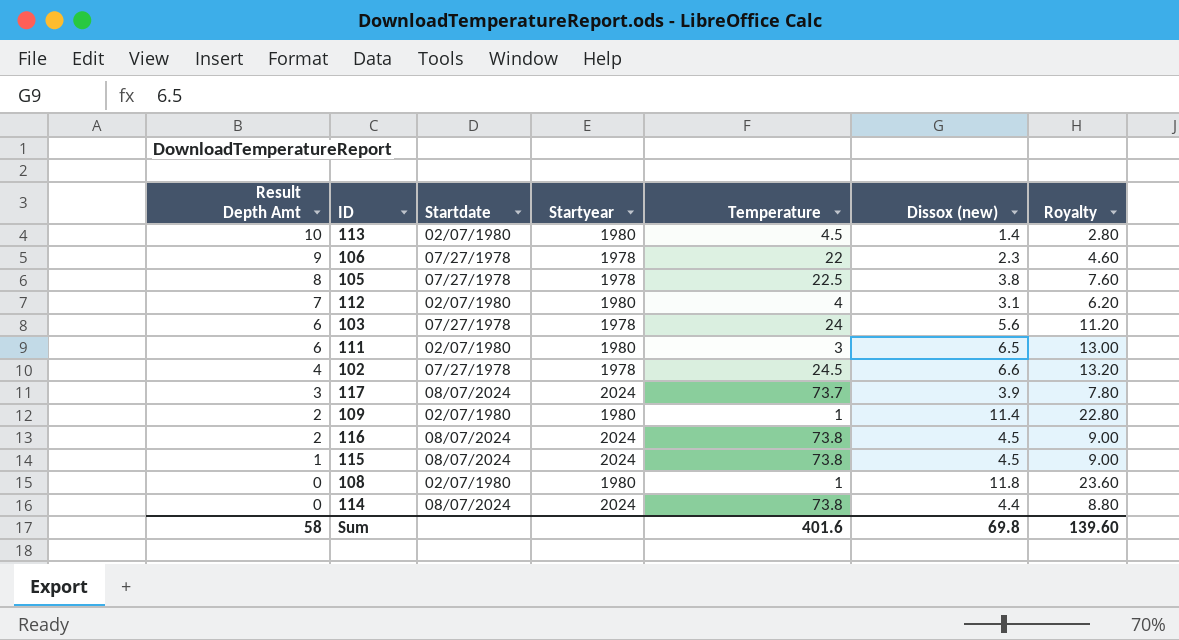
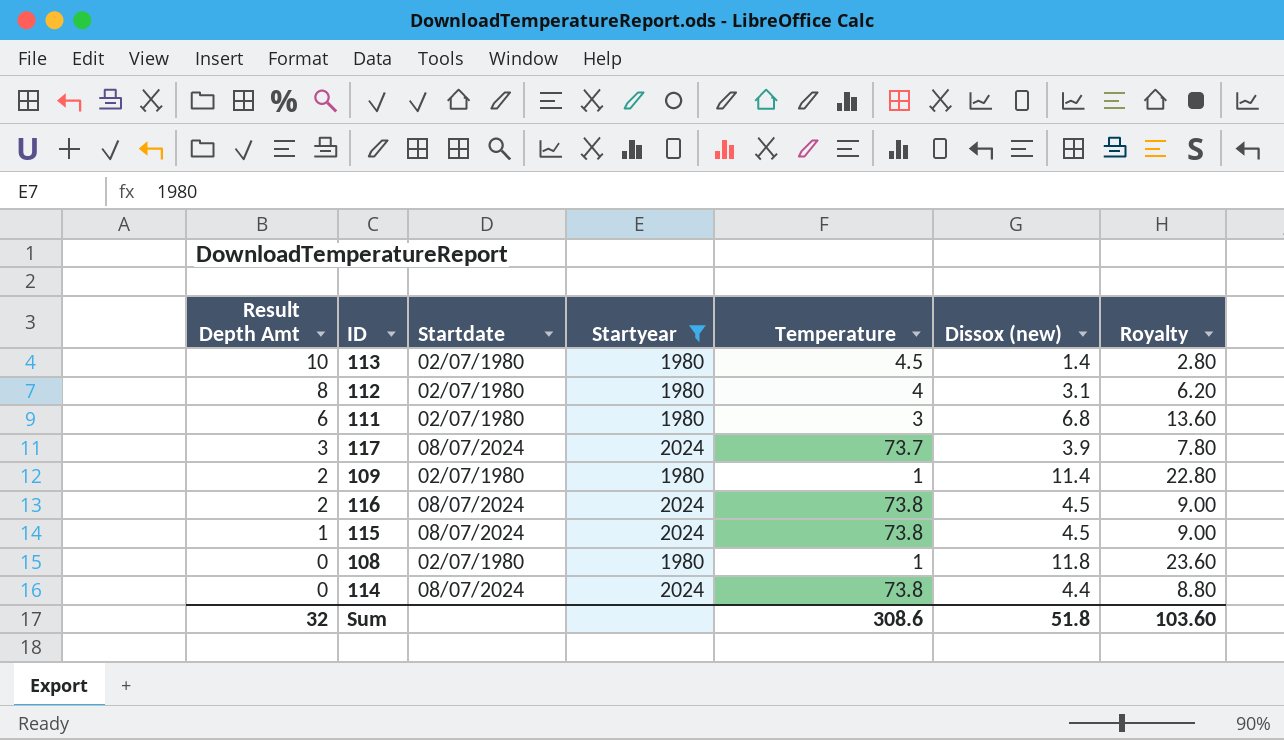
filter: none -> Startyear != 1978
112 | Result Depth Amt: 7 -> 8
111 | Dissox (new): 6.5 -> 6.8
111 | Royalty: 13.00 -> 13.60
Sum | Result Depth Amt: 58 -> 32
Sum | Temperature: 401.6 -> 308.6
Sum | Dissox (new): 69.8 -> 51.8
Sum | Royalty: 139.60 -> 103.60

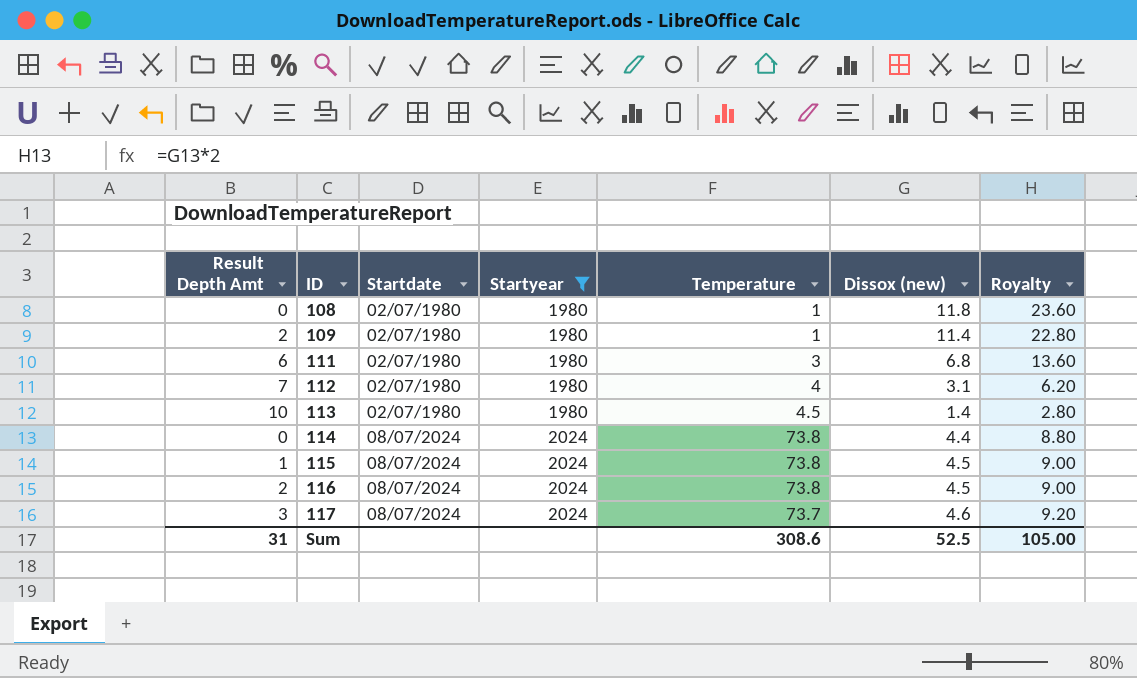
row order: Result Depth Amt descending -> ID ascending
112 | Result Depth Amt: 8 -> 7
117 | Dissox (new): 3.9 -> 4.6
117 | Royalty: 7.80 -> 9.20
Sum | Result Depth Amt: 32 -> 31
Sum | Dissox (new): 51.8 -> 52.5
Sum | Royalty: 103.60 -> 105.00

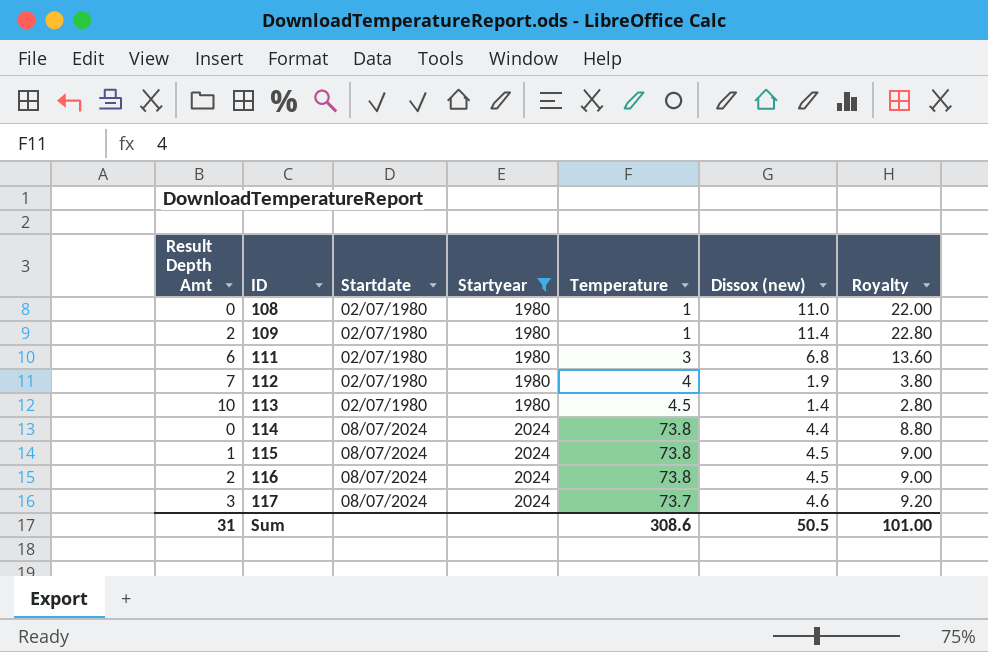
108 | Dissox (new): 11.8 -> 11.0
108 | Royalty: 23.60 -> 22.00
112 | Dissox (new): 3.1 -> 1.9
112 | Royalty: 6.20 -> 3.80
Sum | Dissox (new): 52.5 -> 50.5
Sum | Royalty: 105.00 -> 101.00

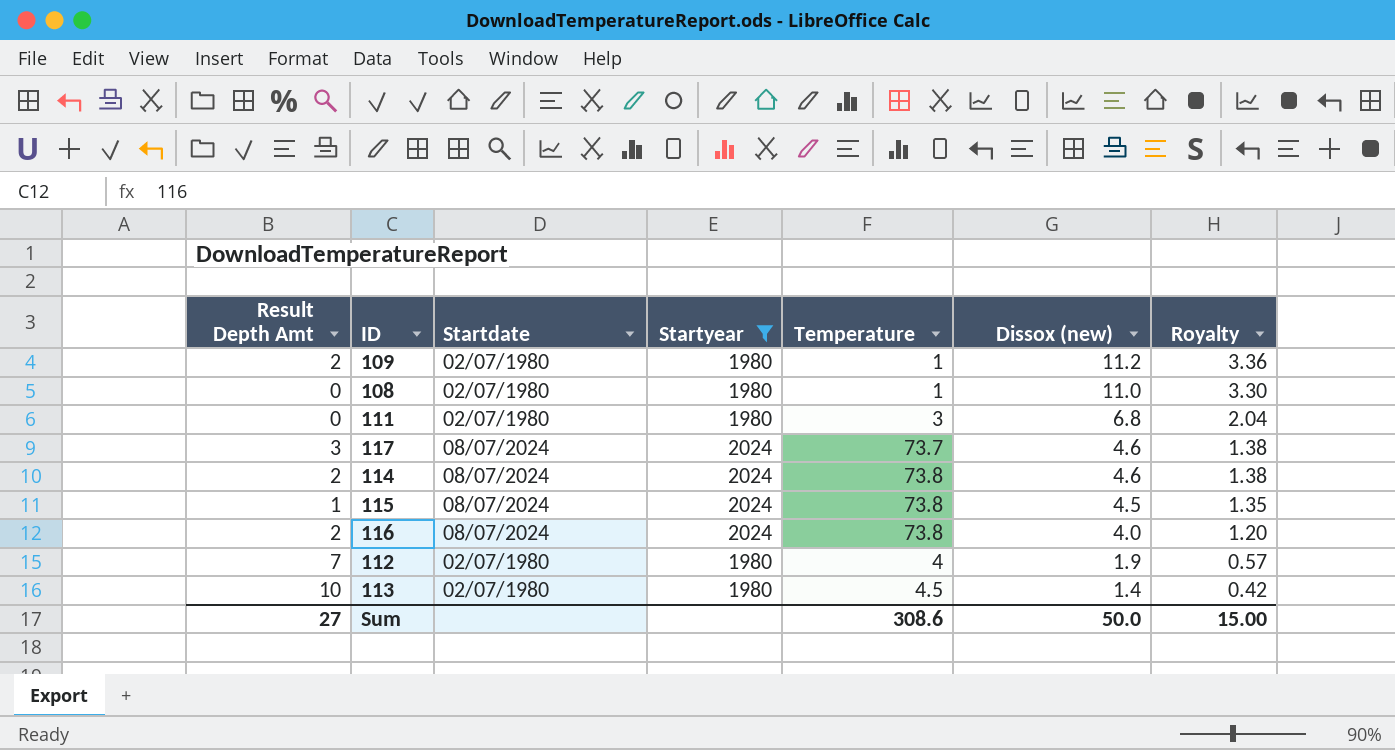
row order: ID ascending -> Dissox (new) descending
column Royalty | formula: [Dissox (new)] * 2 -> [Dissox (new)] * 0.3
109 | Dissox (new): 11.4 -> 11.2
111 | Result Depth Amt: 6 -> 0
114 | Result Depth Amt: 0 -> 2
114 | Dissox (new): 4.4 -> 4.6
116 | Dissox (new): 4.5 -> 4.0
Sum | Result Depth Amt: 31 -> 27
Sum | Dissox (new): 50.5 -> 50.0
Sum | Royalty: 101.00 -> 15.00

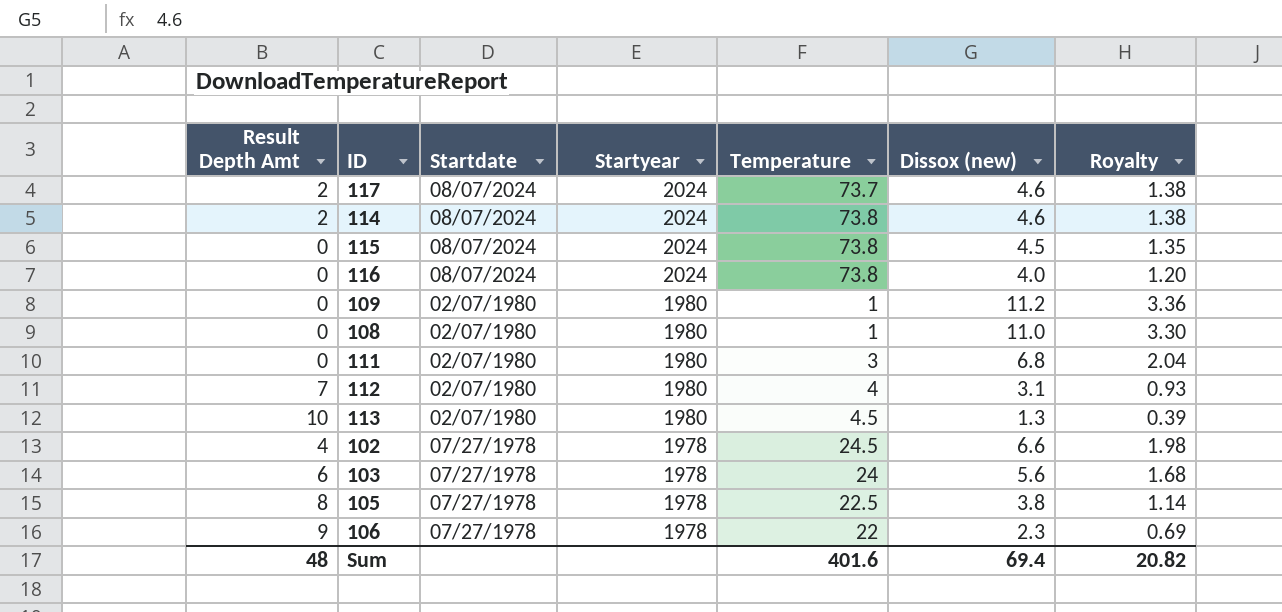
filter: Startyear != 1978 -> none
row order: Dissox (new) descending -> Startdate descending
117 | Result Depth Amt: 3 -> 2
115 | Result Depth Amt: 1 -> 0
116 | Result Depth Amt: 2 -> 0
109 | Result Depth Amt: 2 -> 0
112 | Dissox (new): 1.9 -> 3.1
112 | Royalty: 0.57 -> 0.93
113 | Dissox (new): 1.4 -> 1.3
113 | Royalty: 0.42 -> 0.39
Sum | Result Depth Amt: 27 -> 48
Sum | Temperature: 308.6 -> 401.6
Sum | Dissox (new): 50.0 -> 69.4
Sum | Royalty: 15.00 -> 20.82

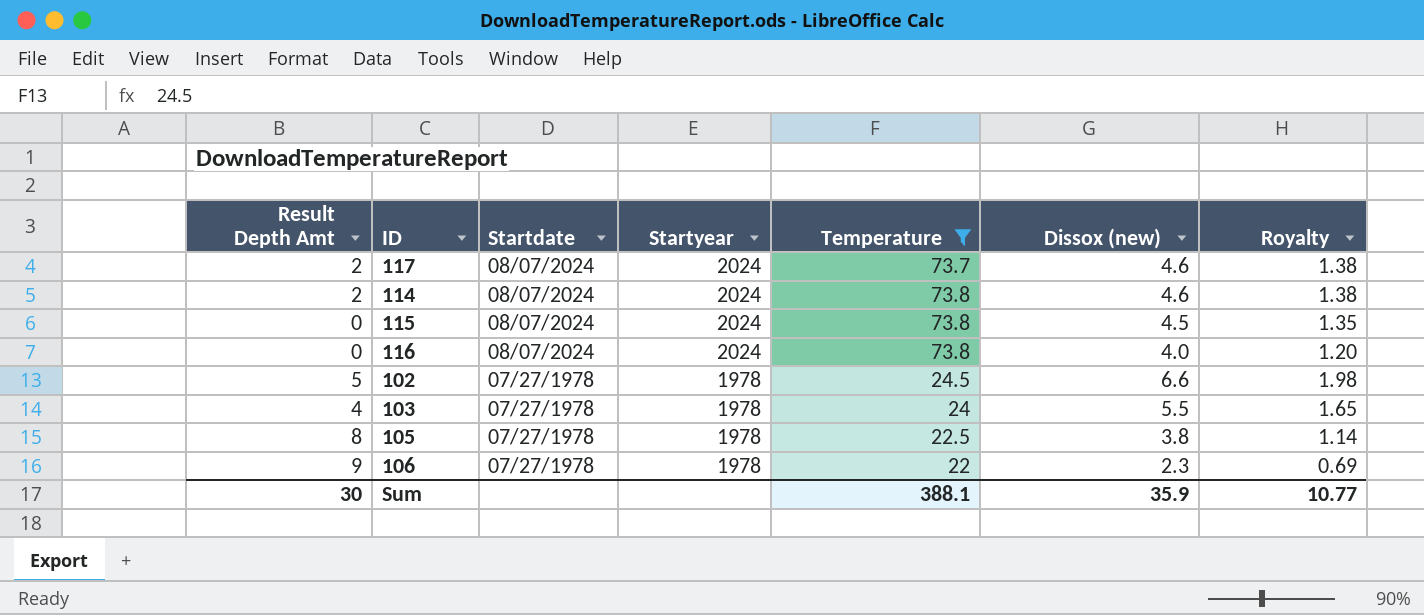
filter: none -> Temperature >= 22
102 | Result Depth Amt: 4 -> 5
103 | Result Depth Amt: 6 -> 4
103 | Dissox (new): 5.6 -> 5.5
103 | Royalty: 1.68 -> 1.65
Sum | Result Depth Amt: 48 -> 30
Sum | Temperature: 401.6 -> 388.1
Sum | Dissox (new): 69.4 -> 35.9
Sum | Royalty: 20.82 -> 10.77

